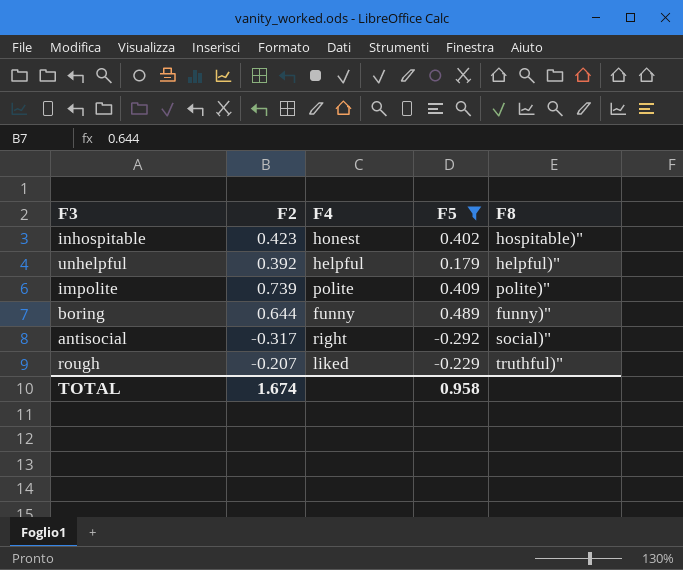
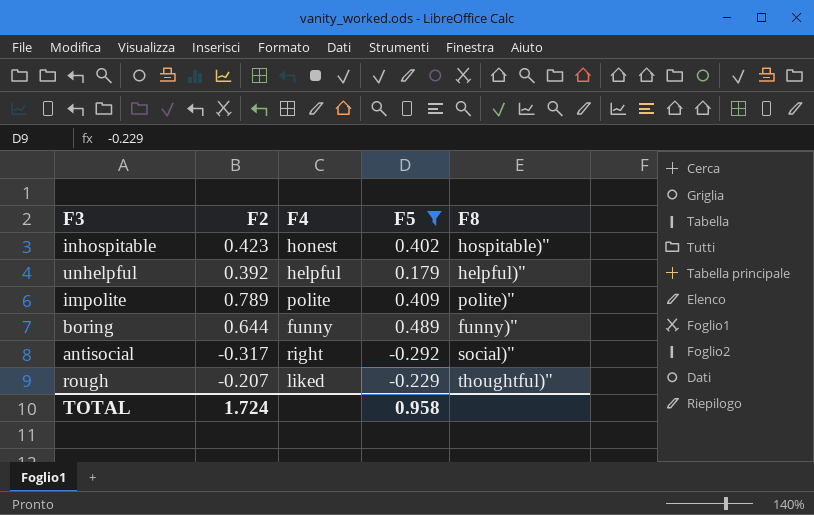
impolite | F2: 0.739 -> 0.789
rough | F8: truthful)" -> thoughtful)"
TOTAL | F2: 1.674 -> 1.724

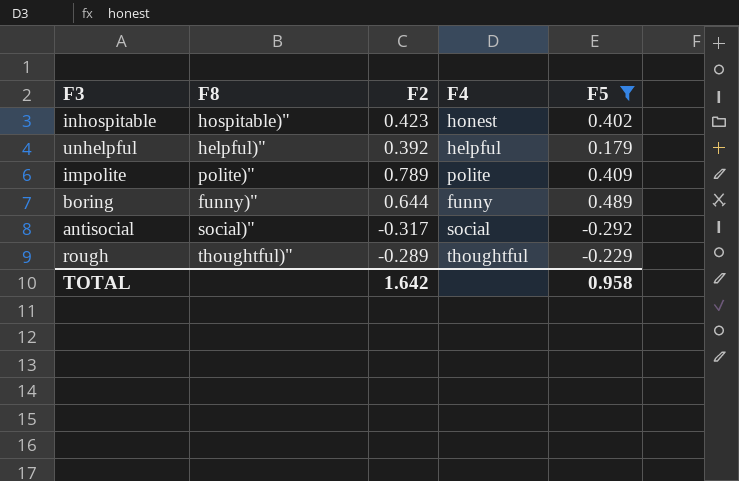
column F8 | position: 5 -> 2
antisocial | F4: right -> social
rough | F2: -0.207 -> -0.289
rough | F4: liked -> thoughtful
TOTAL | F2: 1.724 -> 1.642

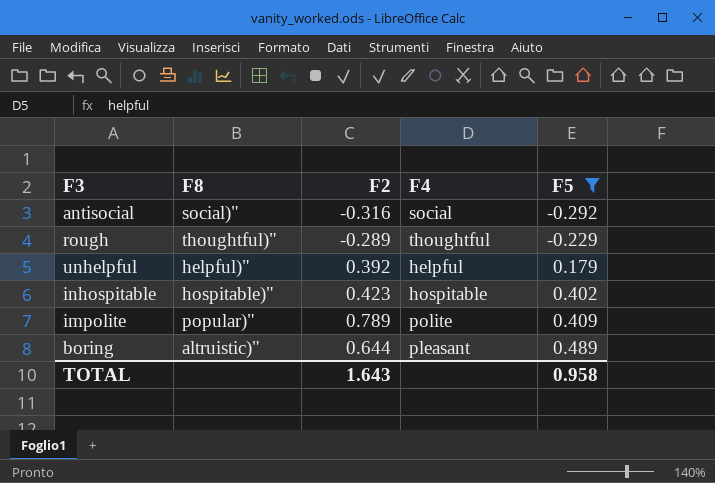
row order: none -> F5 ascending
antisocial | F2: -0.317 -> -0.316
inhospitable | F4: honest -> hospitable
impolite | F8: polite)" -> popular)"
boring | F8: funny)" -> altruistic)"
boring | F4: funny -> pleasant
TOTAL | F2: 1.642 -> 1.643

